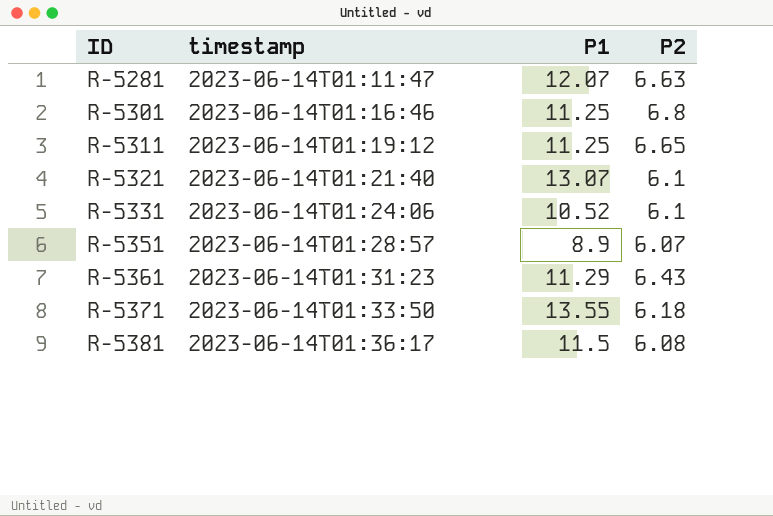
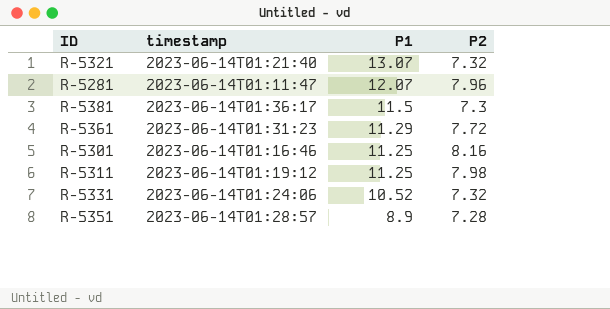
row order: ID ascending -> P1 descending
row R-5371: 2023-06-14T01:33:50 | 13.55 | 6.18 -> none
R-5321 | P2: 6.1 -> 7.32
R-5281 | P2: 6.63 -> 7.96
R-5381 | P2: 6.08 -> 7.3
R-5361 | P2: 6.43 -> 7.72
R-5301 | P2: 6.8 -> 8.16
R-5311 | P2: 6.65 -> 7.98
R-5331 | P2: 6.1 -> 7.32
R-5351 | P2: 6.07 -> 7.28

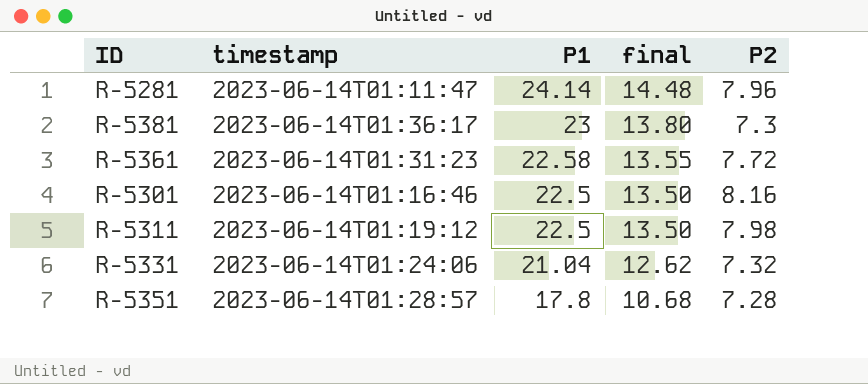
column final | formula: none -> [P1] * 0.6
row R-5321: 2023-06-14T01:21:40 | 13.07 | 7.32 -> none
R-5281 | P1: 12.07 -> 24.14
R-5381 | P1: 11.5 -> 23
R-5361 | P1: 11.29 -> 22.58
R-5301 | P1: 11.25 -> 22.5
R-5311 | P1: 11.25 -> 22.5
R-5331 | P1: 10.52 -> 21.04
R-5351 | P1: 8.9 -> 17.8

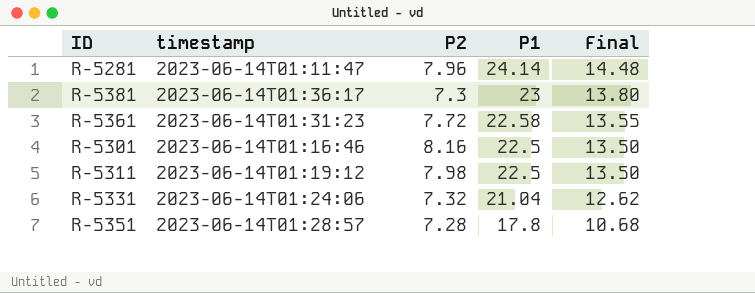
column P2 | position: 5 -> 3
column name: final -> Final

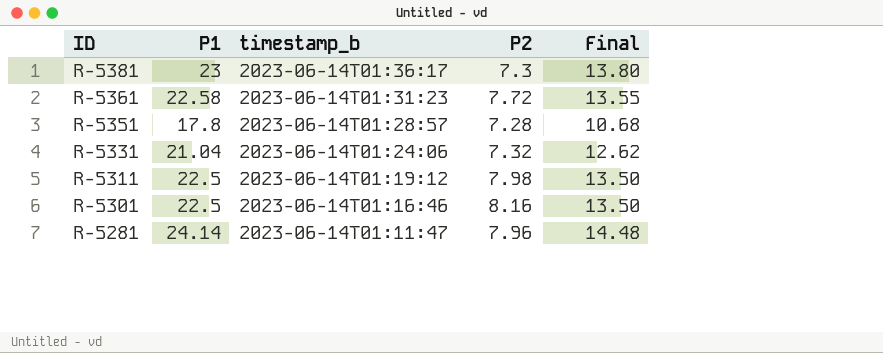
row order: P1 descending -> ID descending
column P1 | position: 4 -> 2
column name: timestamp -> timestamp_b

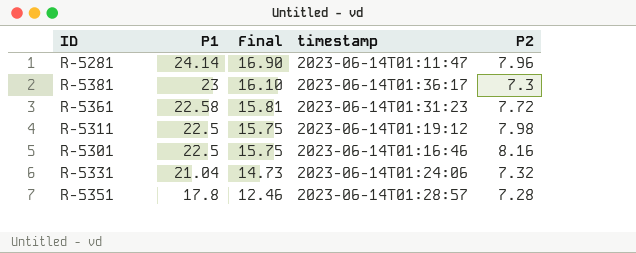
row order: ID descending -> P1 descending
column Final | formula: [P1] * 0.6 -> [P1] * 0.7
column Final | position: 5 -> 3
column name: timestamp_b -> timestamp

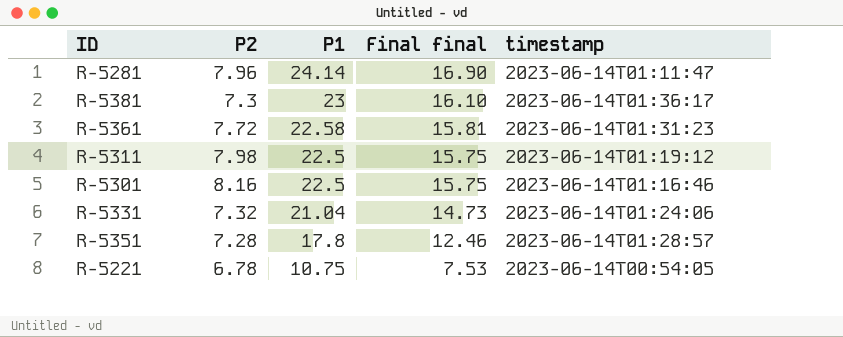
column P2 | position: 5 -> 2
column name: Final -> Final final
row R-5221: none -> 6.78 | 10.75 | 7.53 | 2023-06-14T00:54:05

